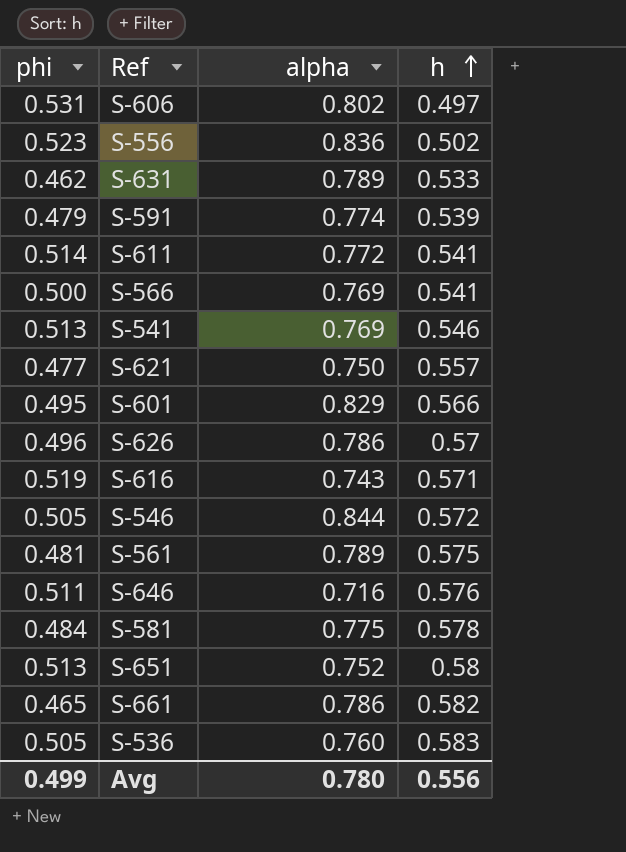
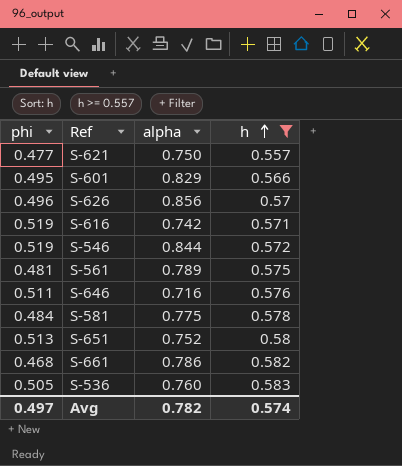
filter: none -> h >= 0.557
S-626 | alpha: 0.786 -> 0.856
S-616 | alpha: 0.743 -> 0.742
S-546 | phi: 0.505 -> 0.519
S-661 | phi: 0.465 -> 0.468
Avg | phi: 0.499 -> 0.497
Avg | alpha: 0.780 -> 0.782
Avg | h: 0.556 -> 0.574

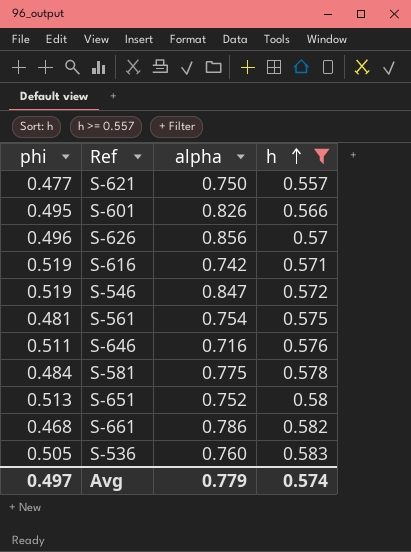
S-601 | alpha: 0.829 -> 0.826
S-546 | alpha: 0.844 -> 0.847
S-561 | alpha: 0.789 -> 0.754
Avg | alpha: 0.782 -> 0.779

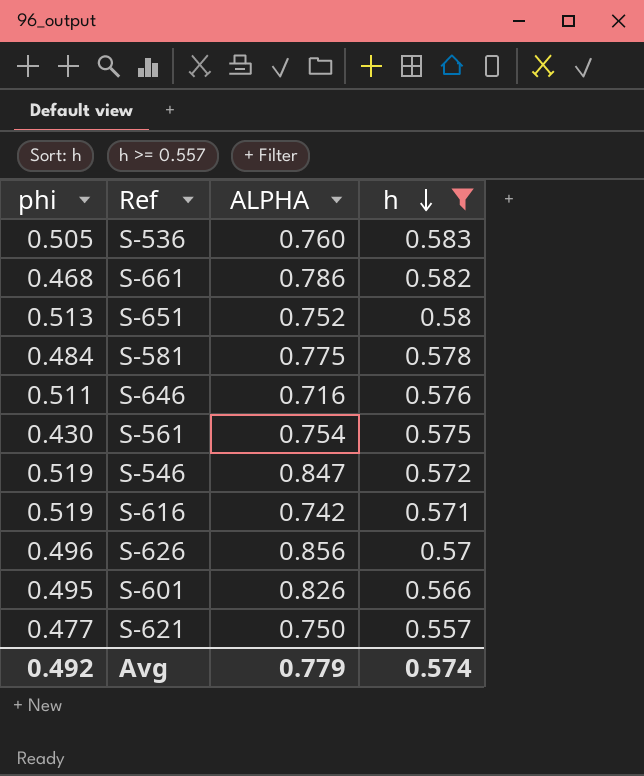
row order: h ascending -> h descending
column name: alpha -> ALPHA
S-561 | phi: 0.481 -> 0.430
Avg | phi: 0.497 -> 0.492

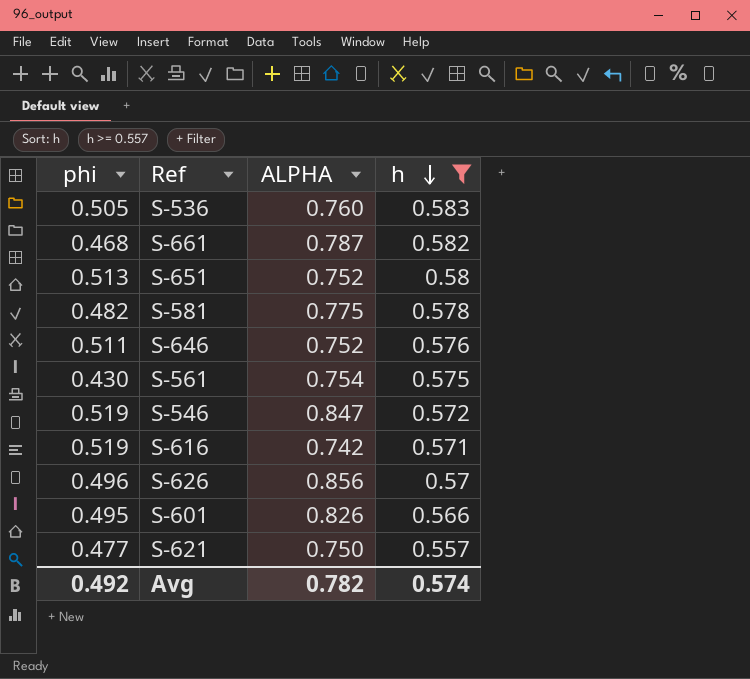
S-661 | ALPHA: 0.786 -> 0.787
S-581 | phi: 0.484 -> 0.482
S-646 | ALPHA: 0.716 -> 0.752
Avg | ALPHA: 0.779 -> 0.782

